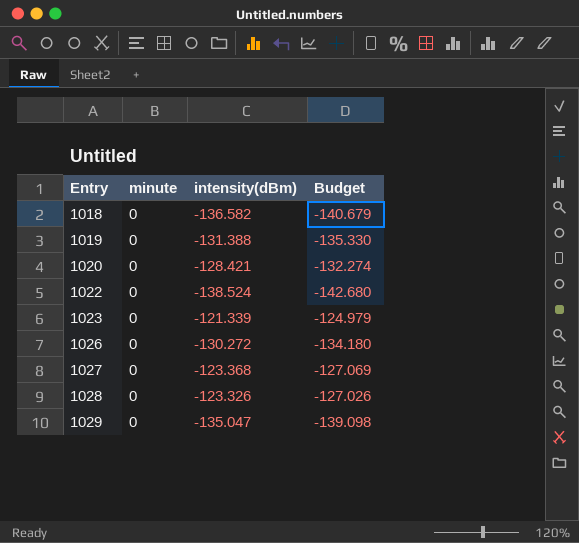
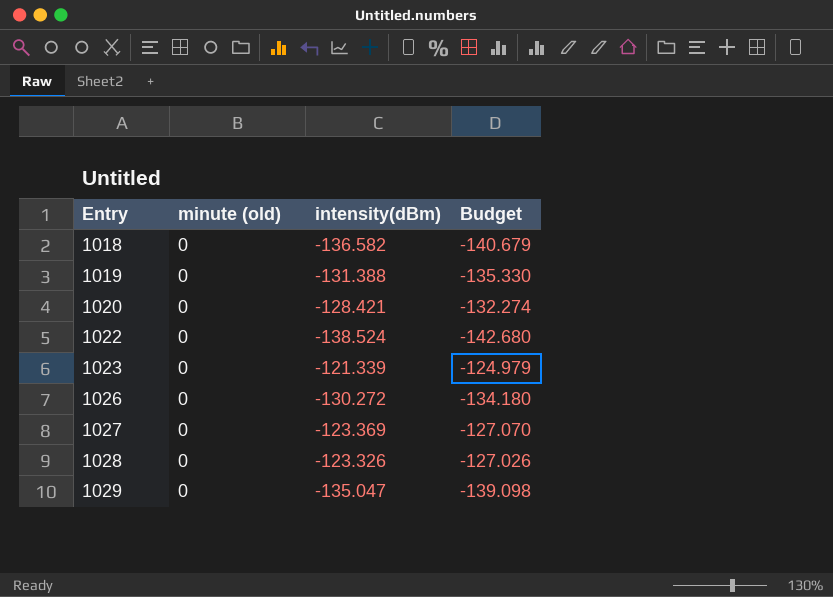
column name: minute -> minute (old)
1027 | intensity(dBm): -123.368 -> -123.369
1027 | Budget: -127.069 -> -127.070

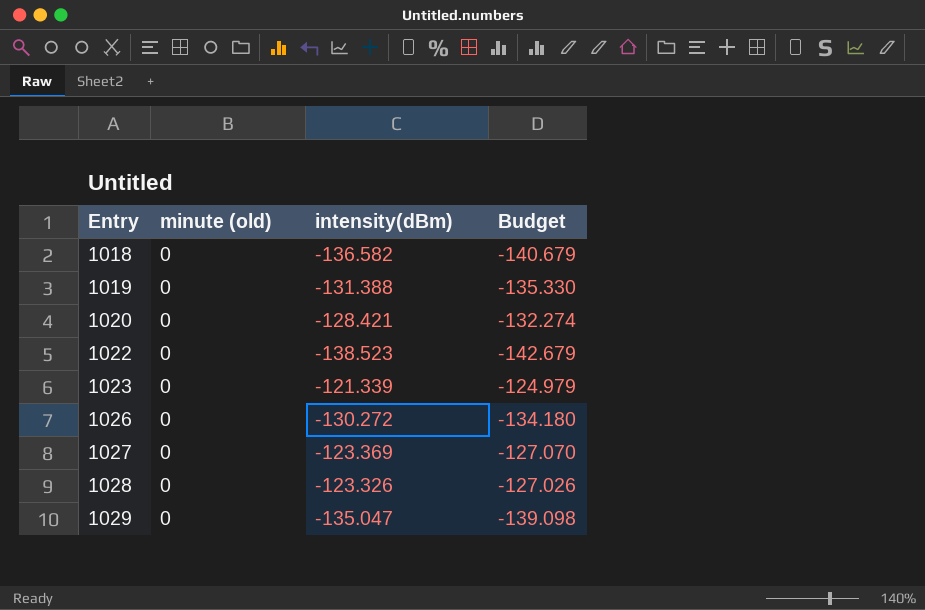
1022 | intensity(dBm): -138.524 -> -138.523
1022 | Budget: -142.680 -> -142.679

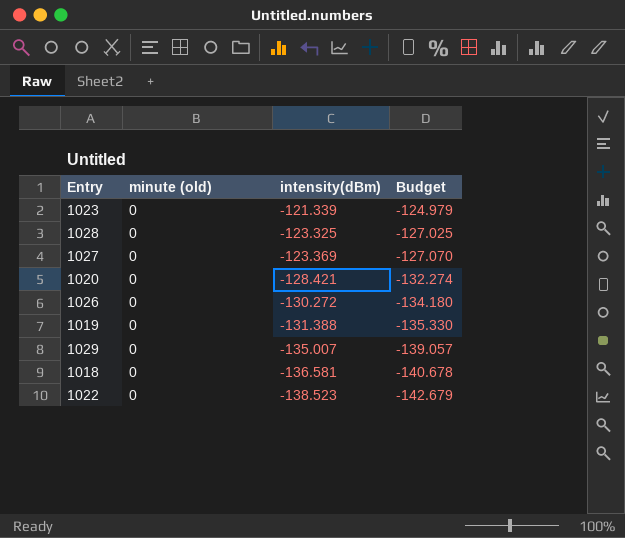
row order: Entry ascending -> intensity(dBm) descending
1028 | intensity(dBm): -123.326 -> -123.325
1028 | Budget: -127.026 -> -127.025
1029 | intensity(dBm): -135.047 -> -135.007
1029 | Budget: -139.098 -> -139.057
1018 | intensity(dBm): -136.582 -> -136.581
1018 | Budget: -140.679 -> -140.678

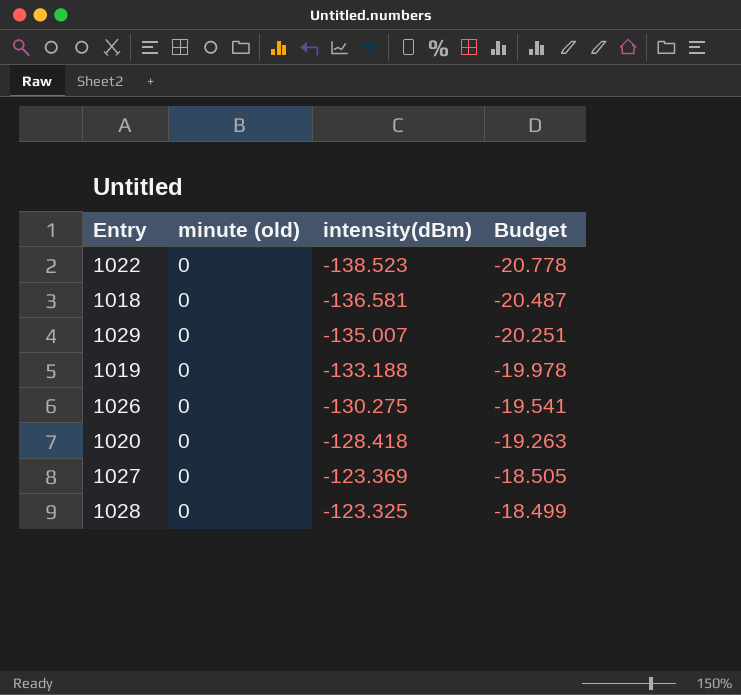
row order: intensity(dBm) descending -> intensity(dBm) ascending
column Budget | formula: [intensity(dBm)] * 1.03 -> [intensity(dBm)] * 0.15
row 1023: 0 | -121.339 | -124.979 -> none
1019 | intensity(dBm): -131.388 -> -133.188
1026 | intensity(dBm): -130.272 -> -130.275
1020 | intensity(dBm): -128.421 -> -128.418

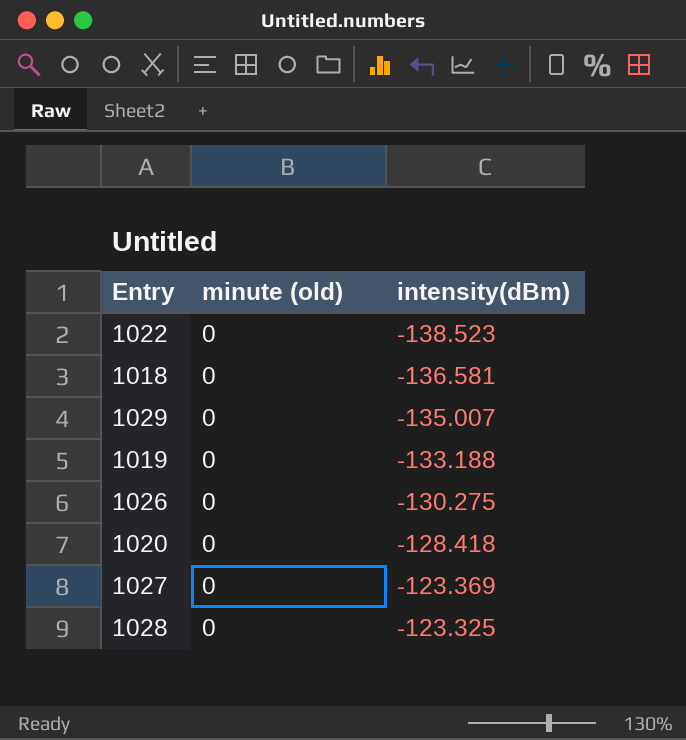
column Budget | formula: [intensity(dBm)] * 0.15 -> none

